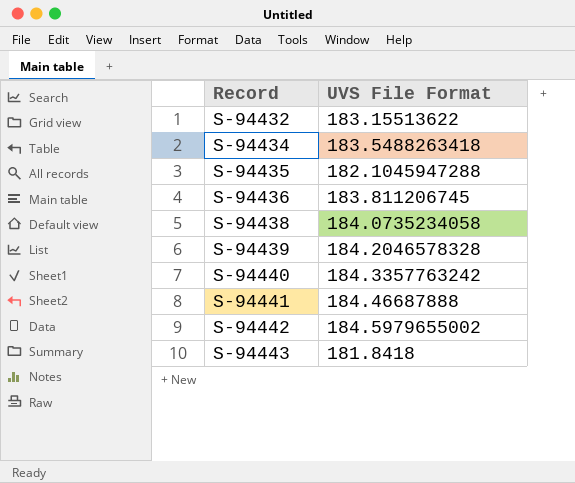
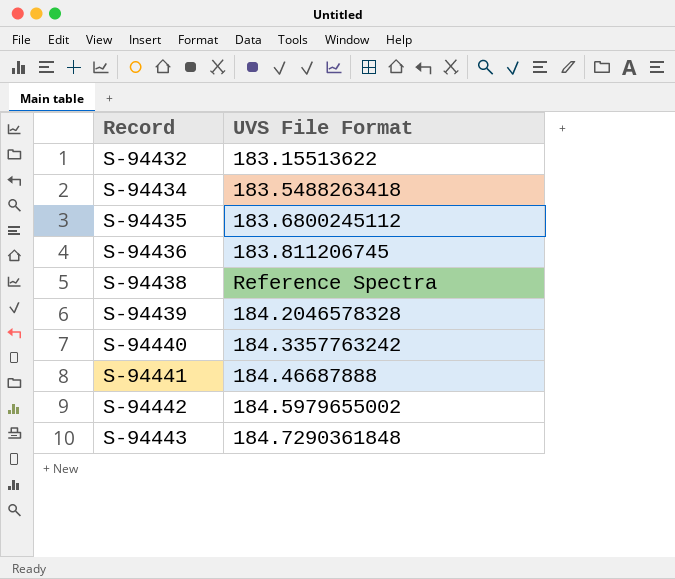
S-94435 | UVS File Format: 182.1045947288 -> 183.6800245112
S-94438 | UVS File Format: 184.0735234058 -> Reference Spectra
S-94443 | UVS File Format: 181.8418 -> 184.7290361848

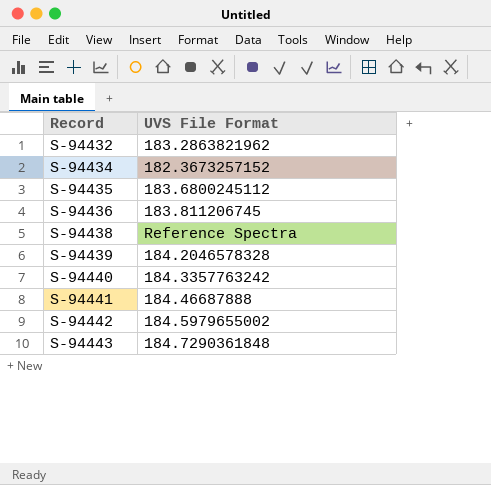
S-94432 | UVS File Format: 183.15513622 -> 183.2863821962
S-94434 | UVS File Format: 183.5488263418 -> 182.3673257152

